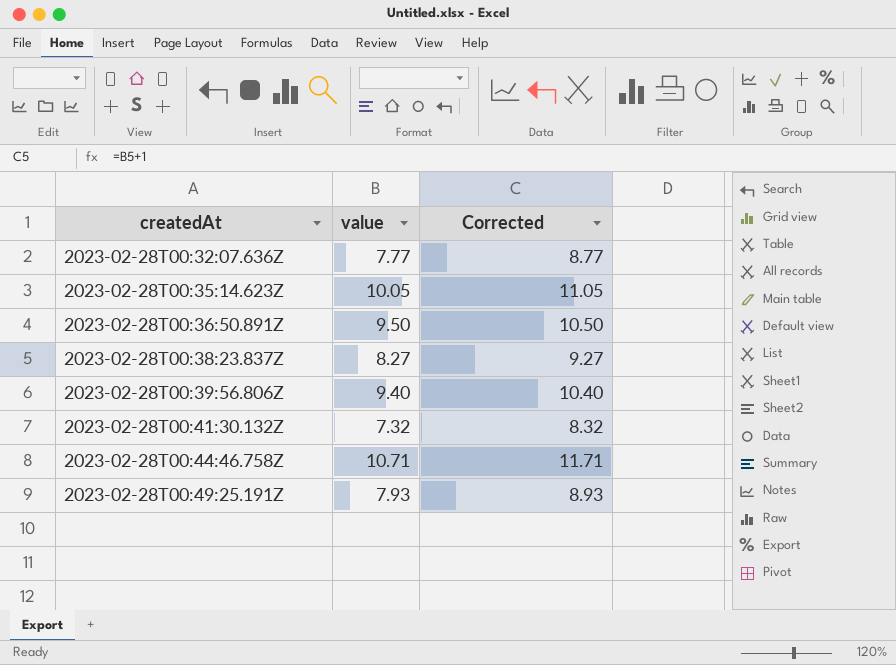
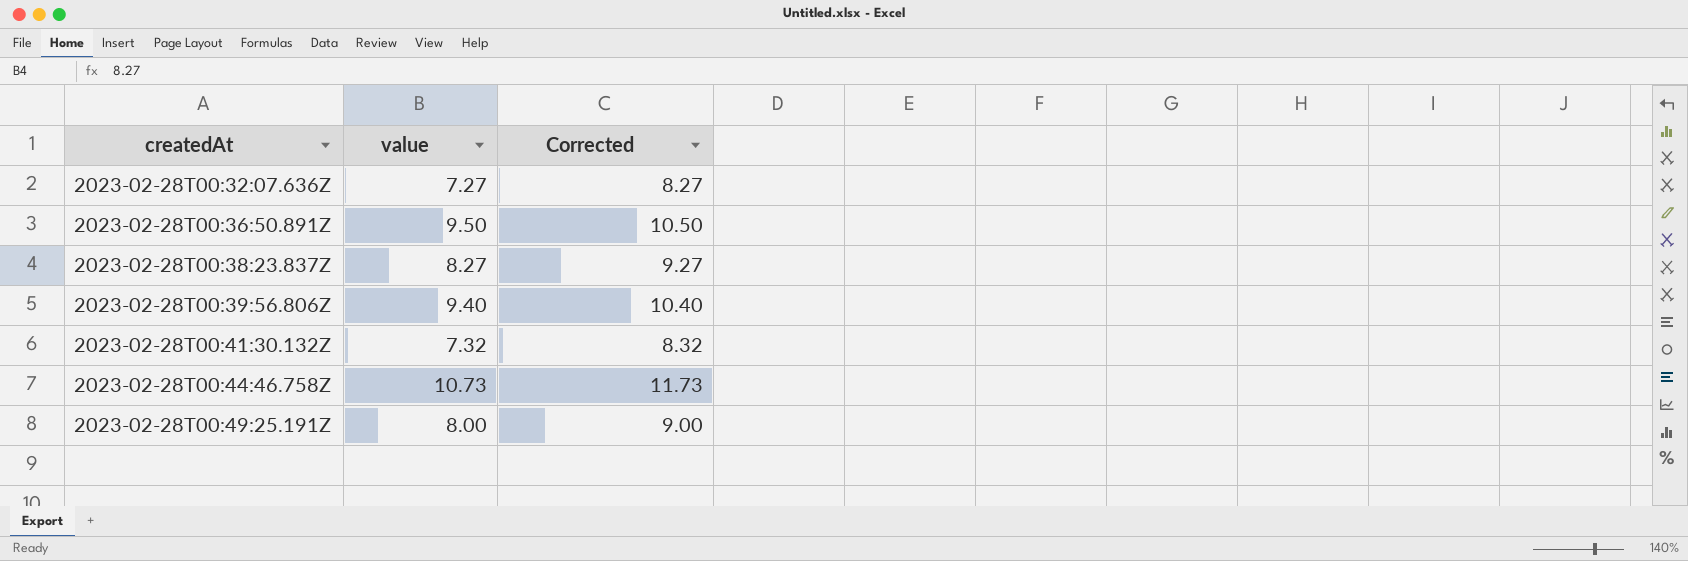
row 2023-02-28T00:35:14.623Z: 10.05 | 11.05 -> none
2023-02-28T00:32:07.636Z | value: 7.77 -> 7.27
2023-02-28T00:32:07.636Z | Corrected: 8.77 -> 8.27
2023-02-28T00:44:46.758Z | value: 10.71 -> 10.73
2023-02-28T00:44:46.758Z | Corrected: 11.71 -> 11.73
2023-02-28T00:49:25.191Z | value: 7.93 -> 8.00
2023-02-28T00:49:25.191Z | Corrected: 8.93 -> 9.00

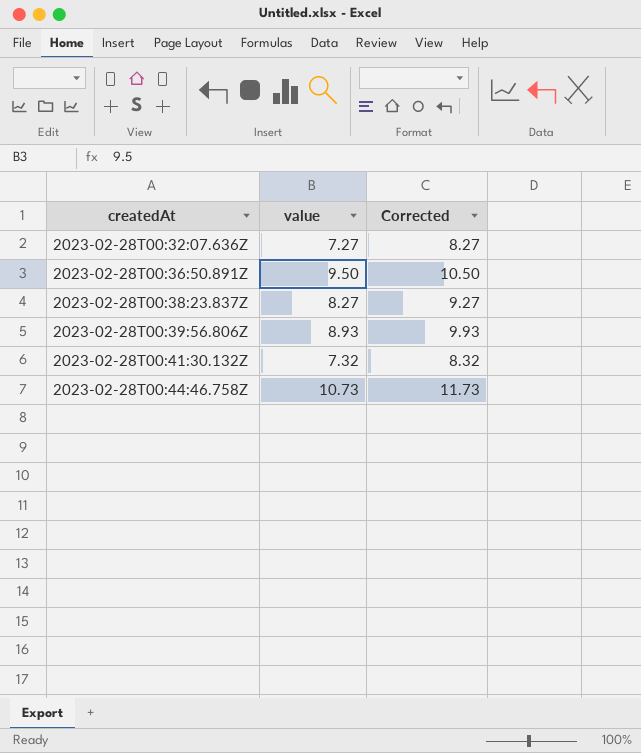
row 2023-02-28T00:49:25.191Z: 8.00 | 9.00 -> none
2023-02-28T00:39:56.806Z | value: 9.40 -> 8.93
2023-02-28T00:39:56.806Z | Corrected: 10.40 -> 9.93

